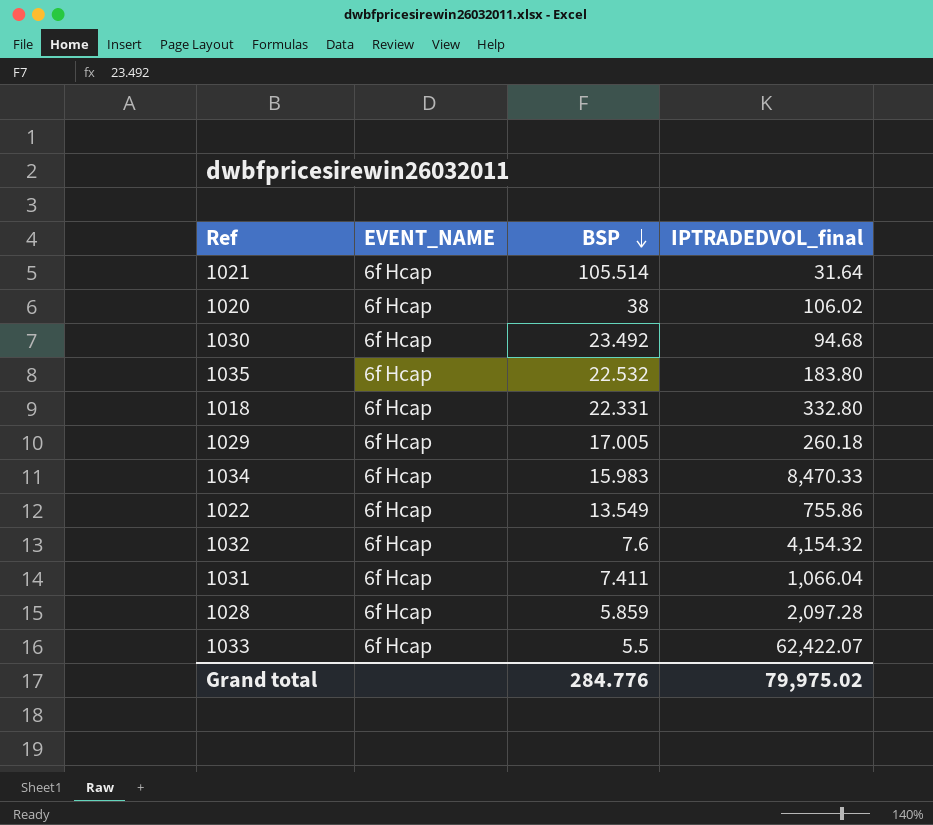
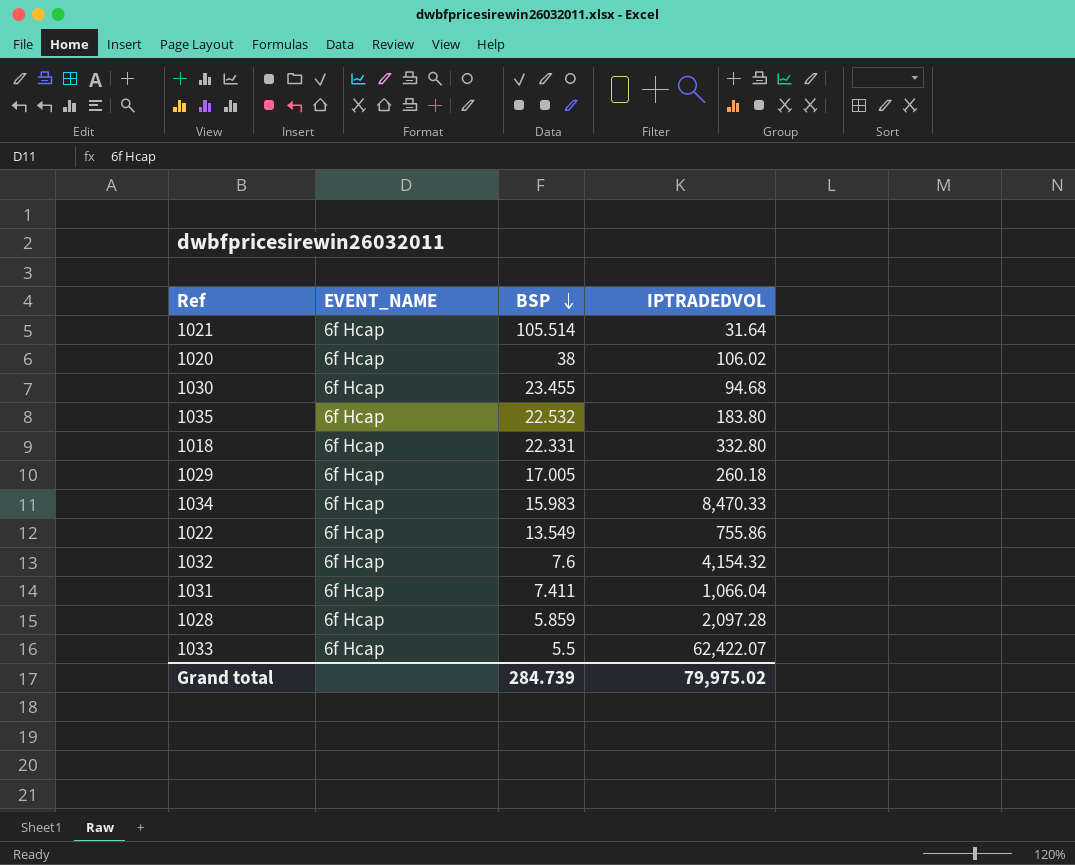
column name: IPTRADEDVOL_final -> IPTRADEDVOL
1030 | BSP: 23.492 -> 23.455
Grand total | BSP: 284.776 -> 284.739

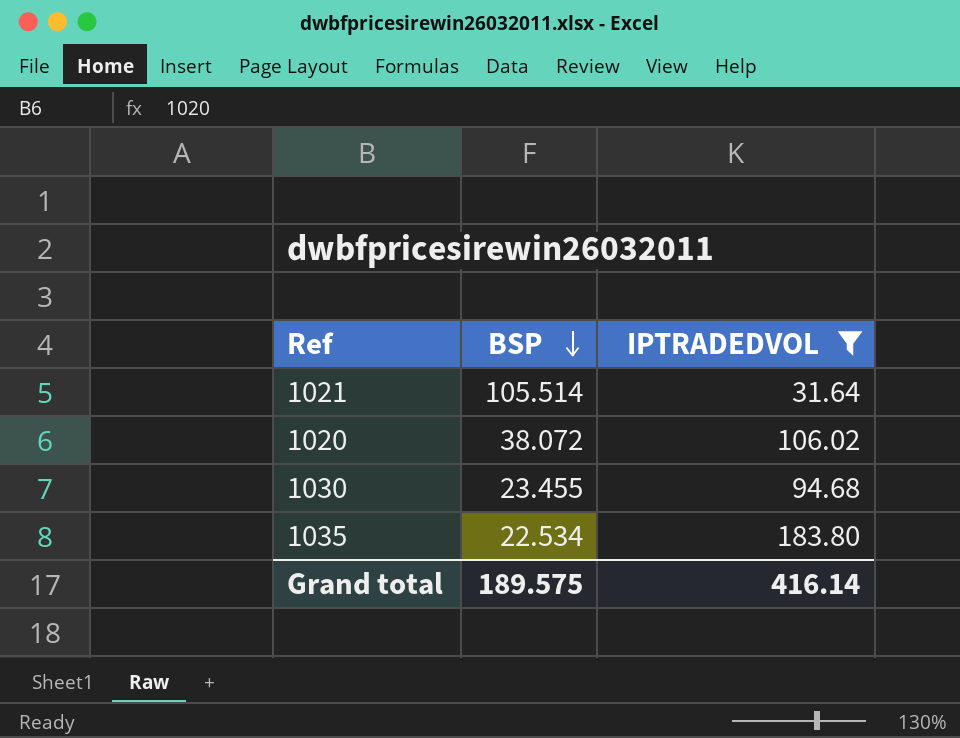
filter: none -> IPTRADEDVOL <= 183.80
column EVENT_NAME | position: 2 -> none
1020 | BSP: 38 -> 38.072
1035 | BSP: 22.532 -> 22.534
Grand total | BSP: 284.739 -> 189.575
Grand total | IPTRADEDVOL: 79,975.02 -> 416.14

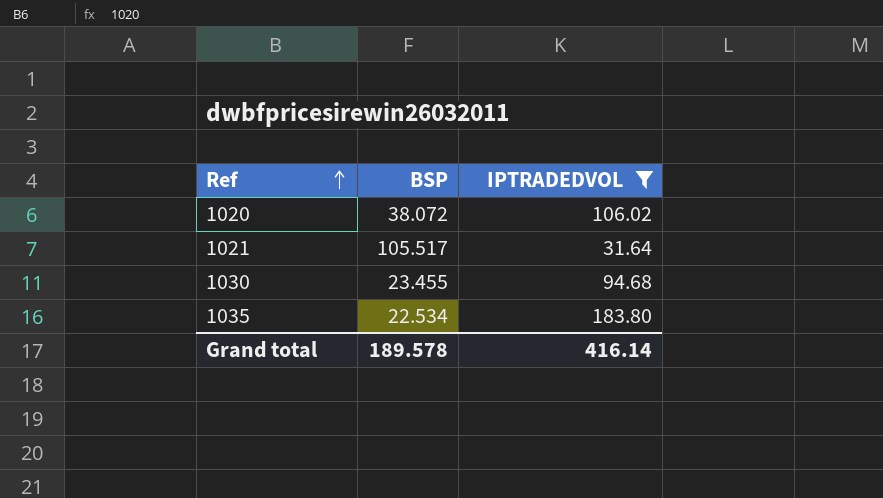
row order: BSP descending -> Ref ascending
1021 | BSP: 105.514 -> 105.517
Grand total | BSP: 189.575 -> 189.578

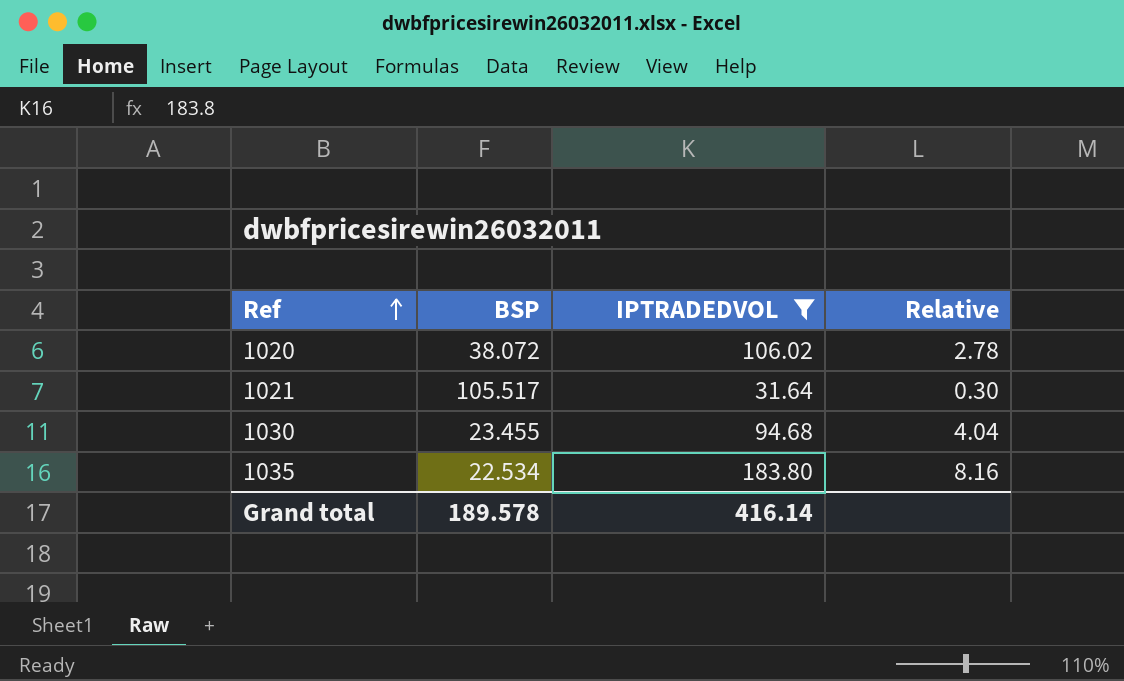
column Relative | formula: none -> [IPTRADEDVOL] / [BSP]

